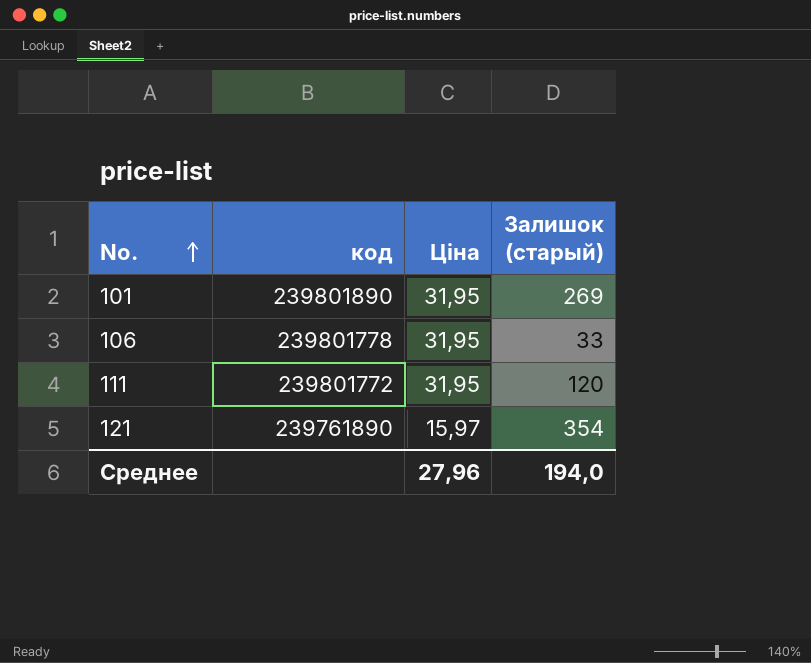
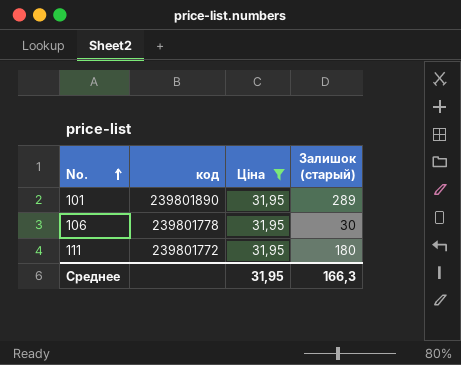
filter: none -> Ціна = 31,95
101 | Залишок (старый): 269 -> 289
106 | Залишок (старый): 33 -> 30
111 | Залишок (старый): 120 -> 180
Среднее | Ціна: 27,96 -> 31,95
Среднее | Залишок (старый): 194,0 -> 166,3

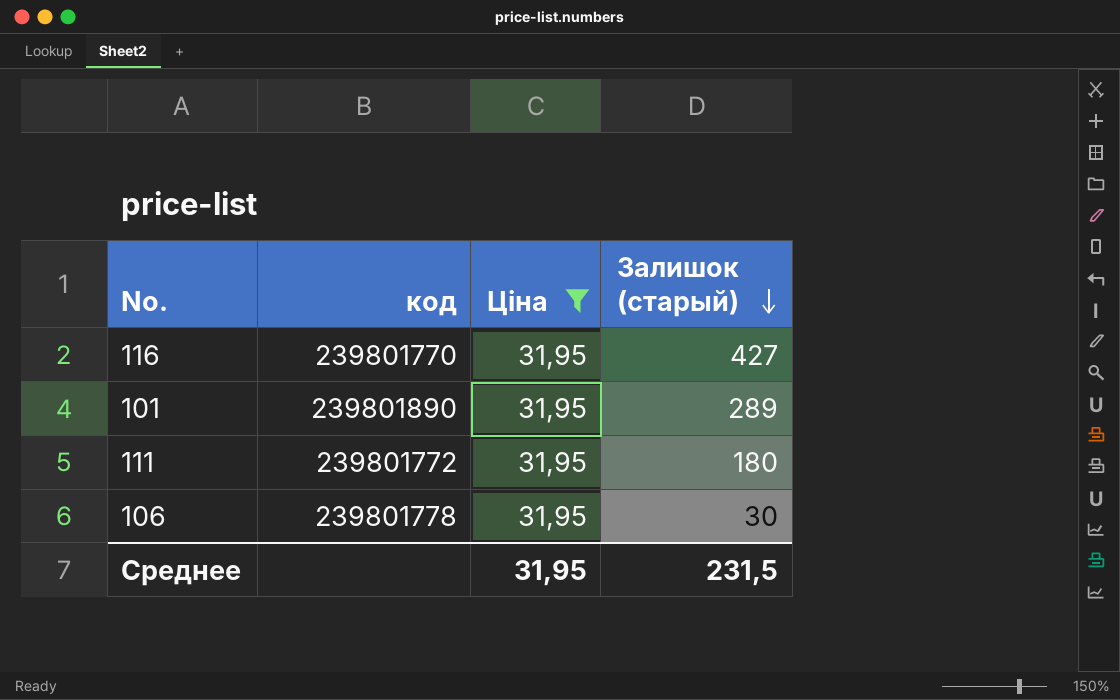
row order: No. ascending -> Залишок (старый) descending
row 116: none -> 239801770 | 31,95 | 427
Среднее | Залишок (старый): 166,3 -> 231,5

